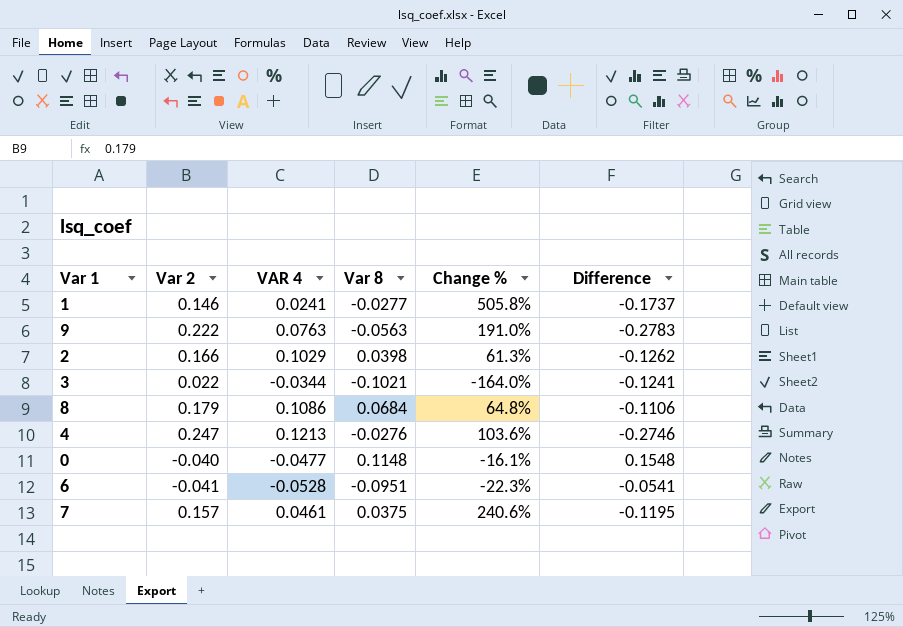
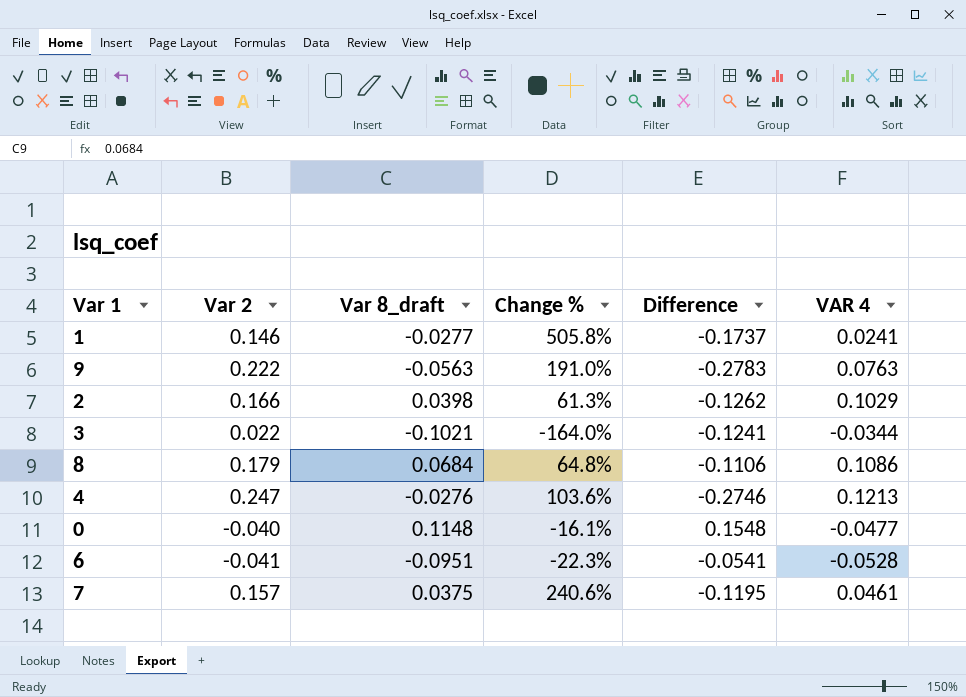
column name: Var 8 -> Var 8_draft
column VAR 4 | position: 3 -> 6

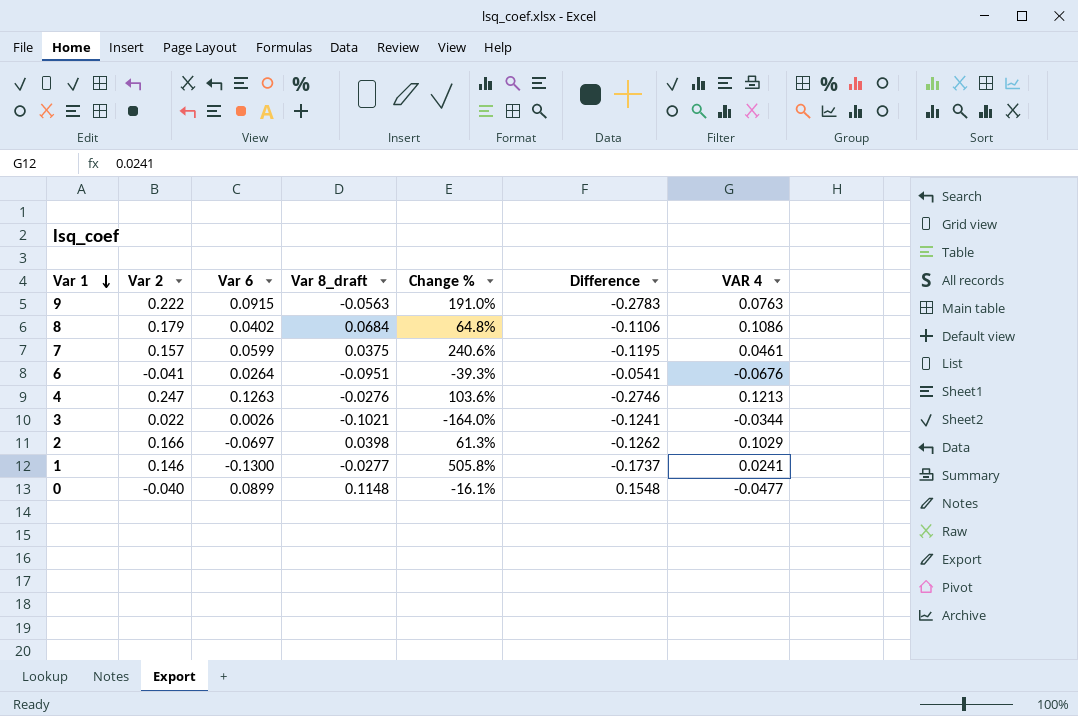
row order: none -> Var 1 descending
column Var 6 | position: none -> 3
6 | Change %: -22.3% -> -39.3%
6 | VAR 4: -0.0528 -> -0.0676

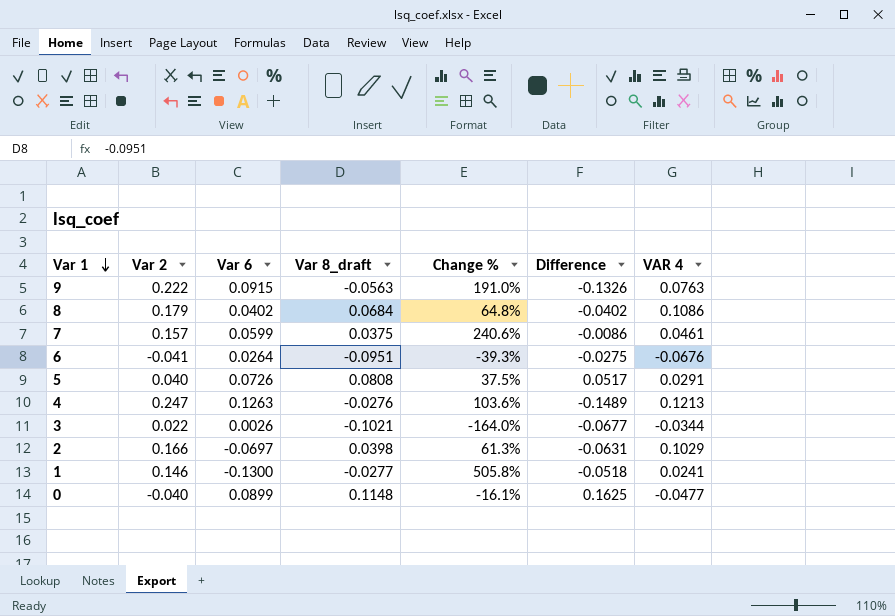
column Difference | formula: [Var 8_draft] - [Var 2] -> [Var 8_draft] - [VAR 4]
row 5: none -> 0.040 | 0.0726 | 0.0808 | 37.5% | 0.0517 | 0.0291

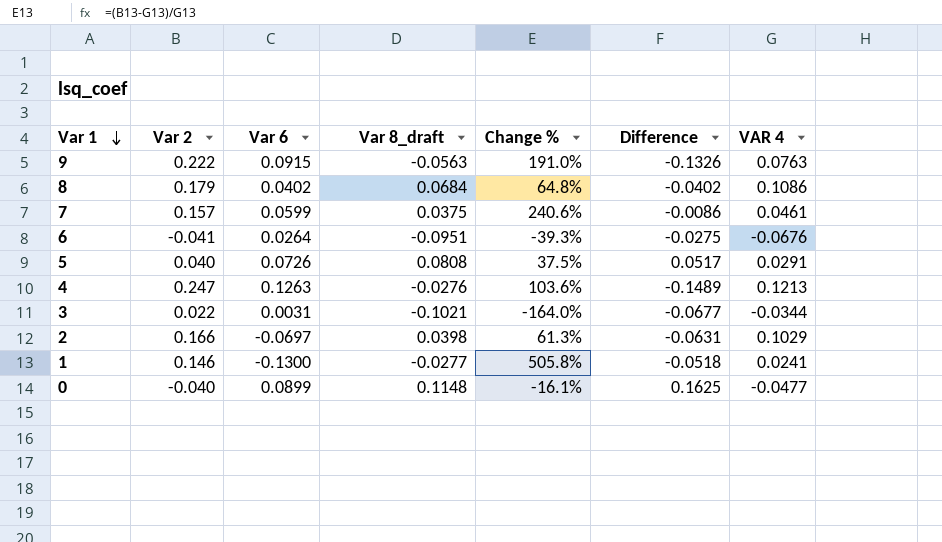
3 | Var 6: 0.0026 -> 0.0031

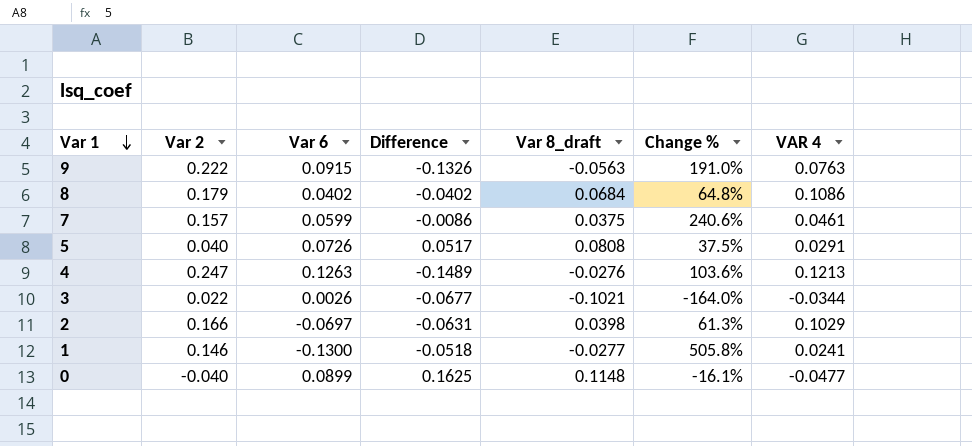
column Difference | position: 6 -> 4
row 6: -0.041 | 0.0264 | -0.0951 | -39.3% | -0.0275 | -0.0676 -> none
3 | Var 6: 0.0031 -> 0.0026

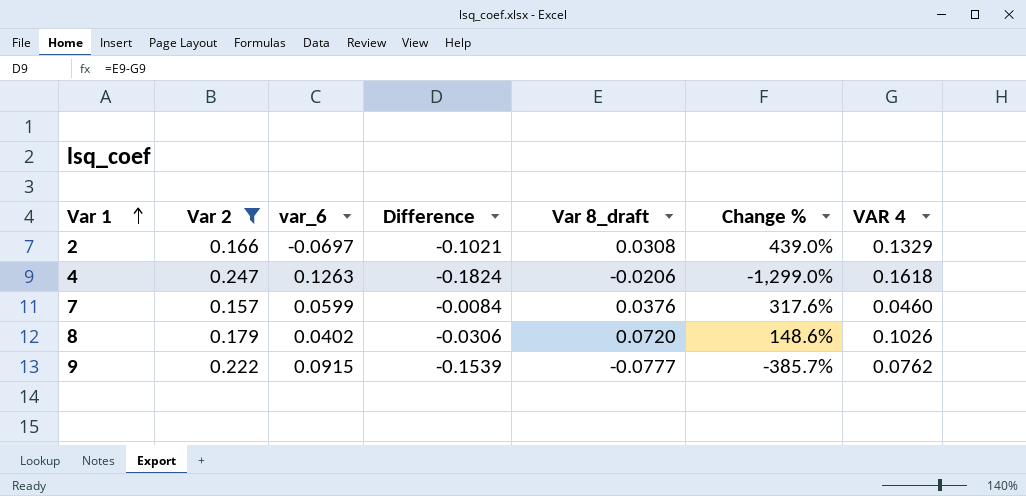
filter: none -> Var 2 >= 0.157
row order: Var 1 descending -> Var 1 ascending
column name: Var 6 -> var_6
column Change % | formula: ([Var 2] - [VAR 4]) / [VAR 4] -> ([Var 2] - [Var 8_draft]) / [Var 8_draft]
2 | Difference: -0.0631 -> -0.1021
2 | Var 8_draft: 0.0398 -> 0.0308
2 | VAR 4: 0.1029 -> 0.1329
4 | Difference: -0.1489 -> -0.1824
4 | Var 8_draft: -0.0276 -> -0.0206
4 | VAR 4: 0.1213 -> 0.1618
7 | Difference: -0.0086 -> -0.0084
7 | Var 8_draft: 0.0375 -> 0.0376
7 | VAR 4: 0.0461 -> 0.0460
8 | Difference: -0.0402 -> -0.0306
8 | Var 8_draft: 0.0684 -> 0.0720
8 | VAR 4: 0.1086 -> 0.1026
9 | Difference: -0.1326 -> -0.1539
9 | Var 8_draft: -0.0563 -> -0.0777
9 | VAR 4: 0.0763 -> 0.0762

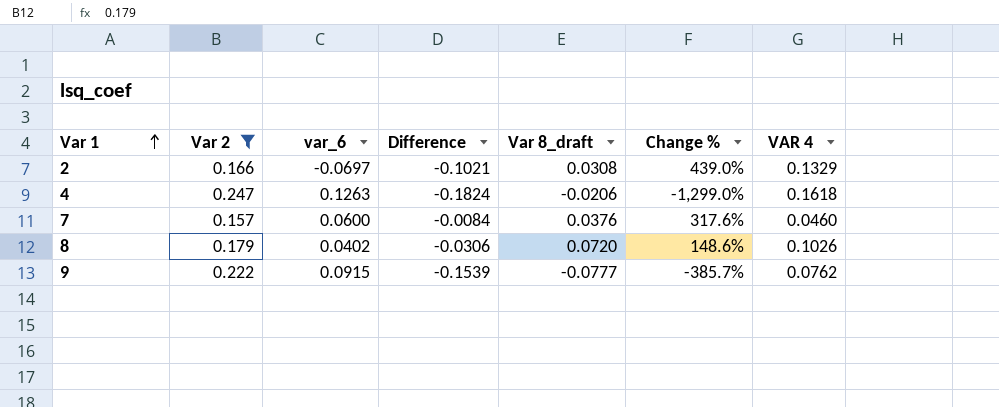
7 | var_6: 0.0599 -> 0.0600

